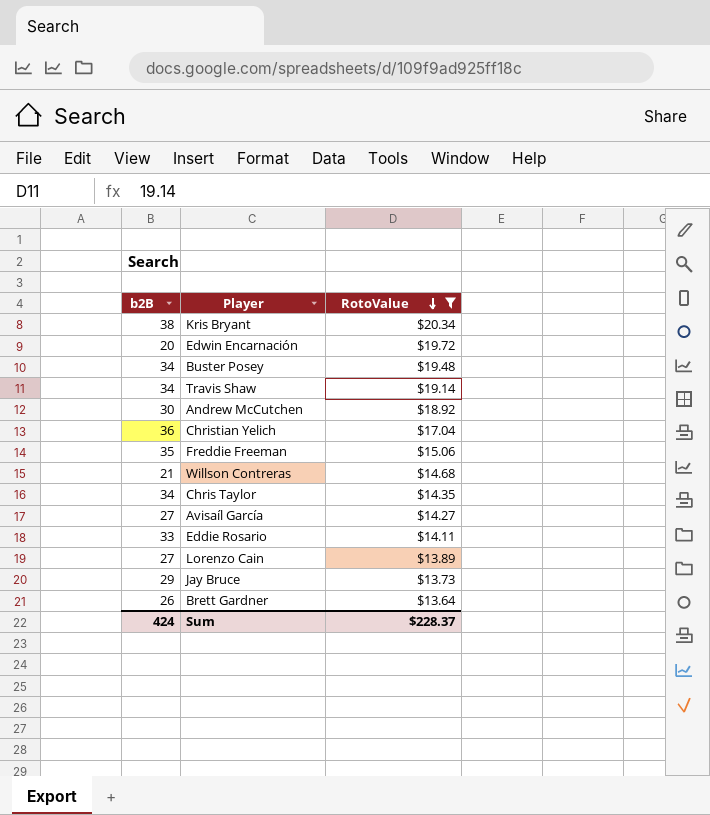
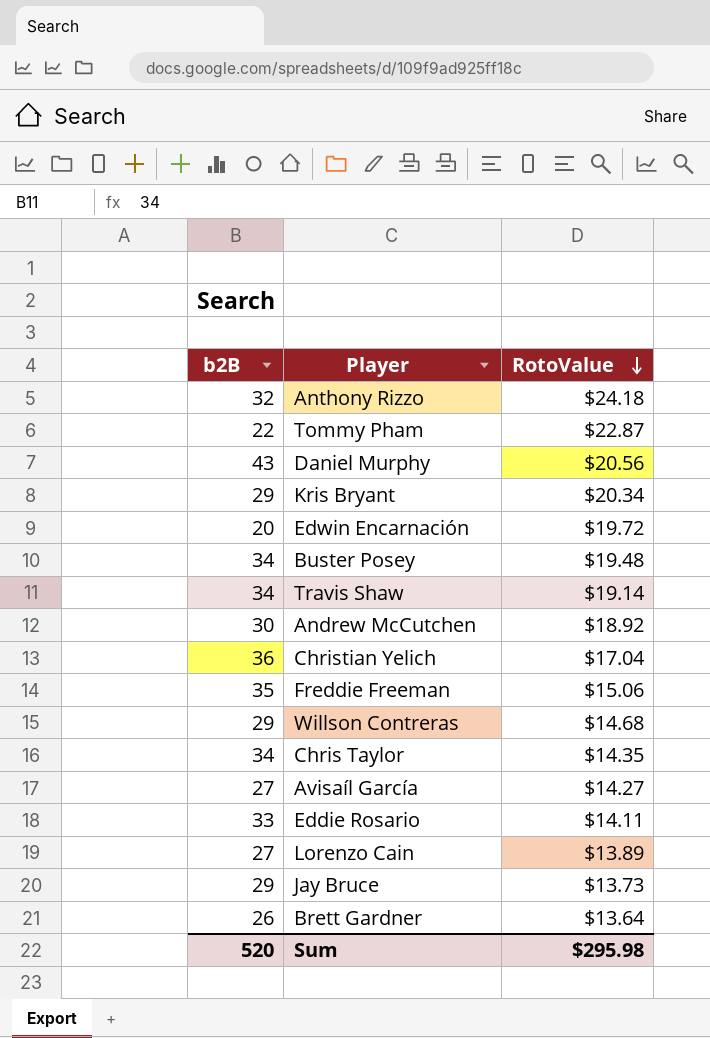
filter: RotoValue <= $20.34 -> none
Kris Bryant | b2B: 38 -> 29
Willson Contreras | b2B: 21 -> 29
Sum | b2B: 424 -> 520
Sum | RotoValue: $228.37 -> $295.98

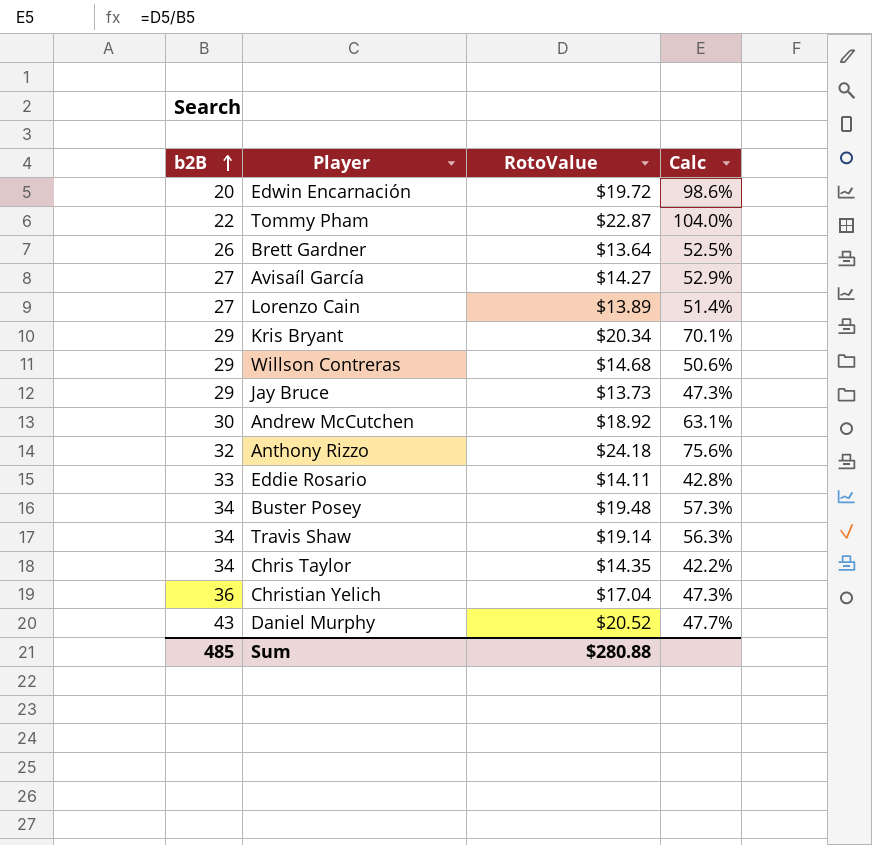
row order: RotoValue descending -> b2B ascending
column Calc | formula: none -> [RotoValue] / [b2B]
row Freddie Freeman: 35 | $15.06 -> none
Daniel Murphy | RotoValue: $20.56 -> $20.52
Sum | b2B: 520 -> 485
Sum | RotoValue: $295.98 -> $280.88

